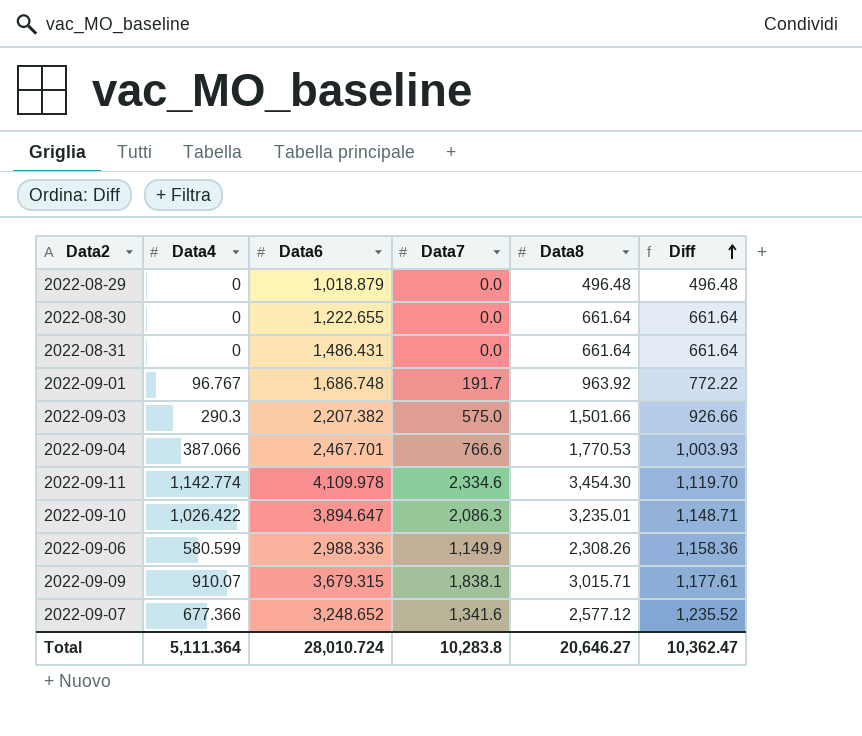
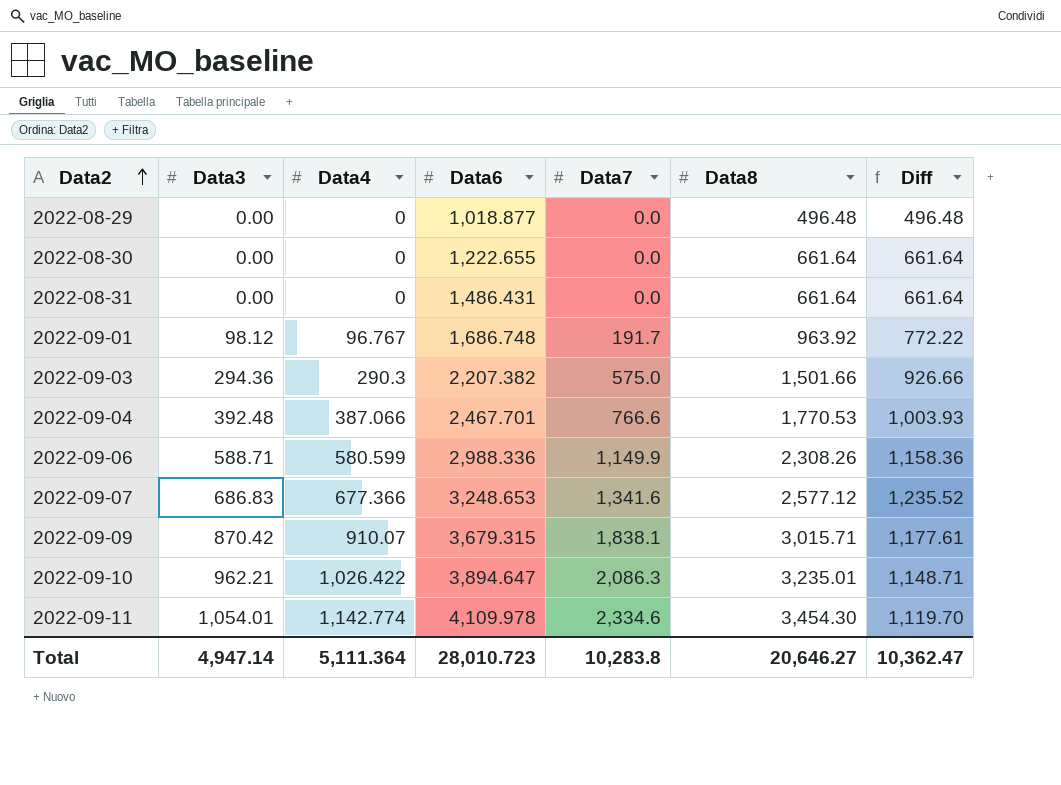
row order: Diff ascending -> Data2 ascending
column Data3 | position: none -> 2
2022-08-29 | Data6: 1,018.879 -> 1,018.877
2022-09-07 | Data6: 3,248.652 -> 3,248.653
Total | Data6: 28,010.724 -> 28,010.723

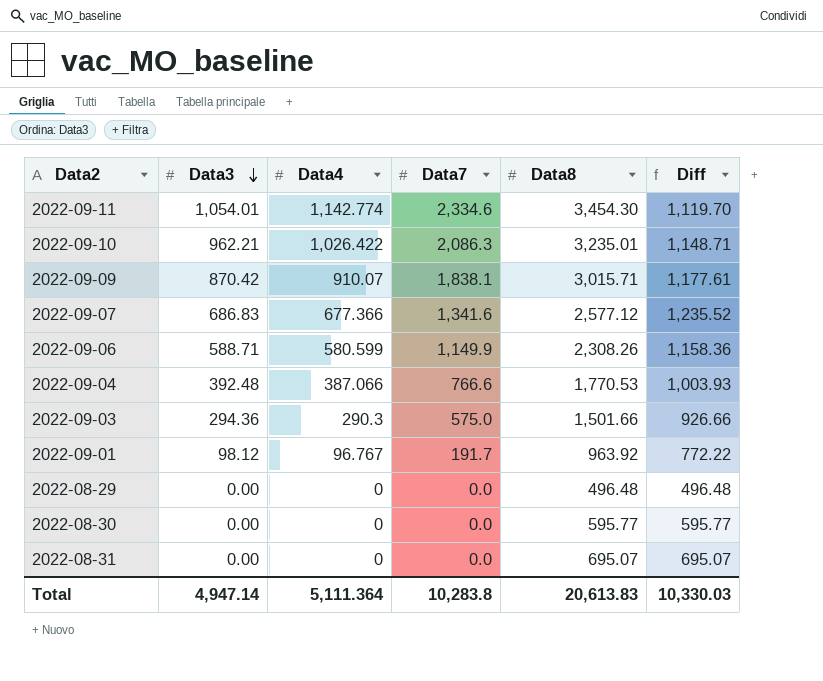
row order: Data2 ascending -> Data3 descending
column Data6 | position: 4 -> none
2022-08-30 | Data8: 661.64 -> 595.77
2022-08-30 | Diff: 661.64 -> 595.77
2022-08-31 | Data8: 661.64 -> 695.07
2022-08-31 | Diff: 661.64 -> 695.07
Total | Data8: 20,646.27 -> 20,613.83
Total | Diff: 10,362.47 -> 10,330.03

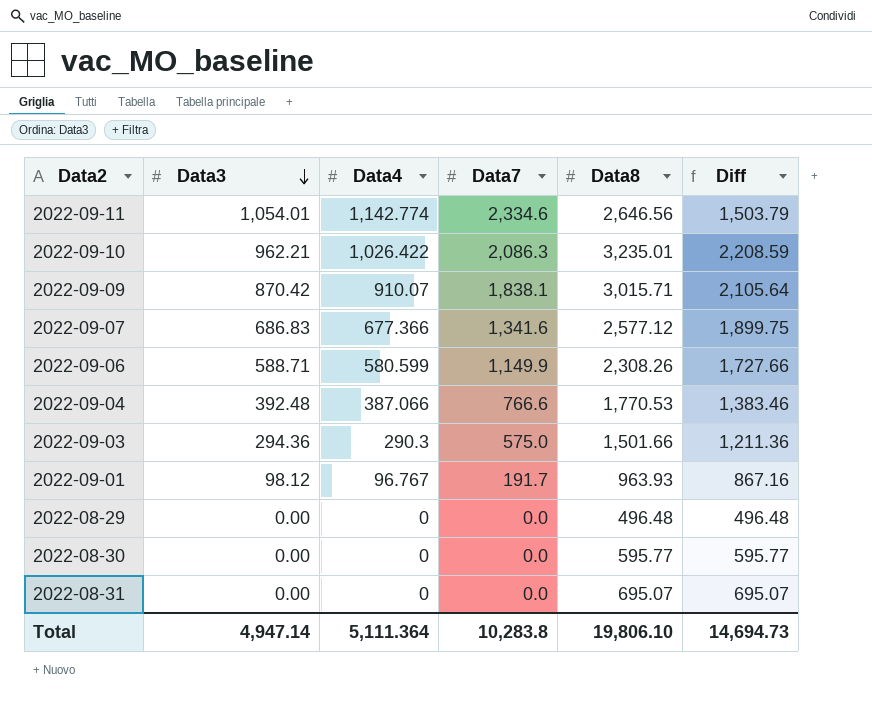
column Diff | formula: [Data8] - [Data7] -> [Data8] - [Data4]
2022-09-11 | Data8: 3,454.30 -> 2,646.56
2022-09-01 | Data8: 963.92 -> 963.93
Total | Data8: 20,613.83 -> 19,806.10
Total | Diff: 10,330.03 -> 14,694.73

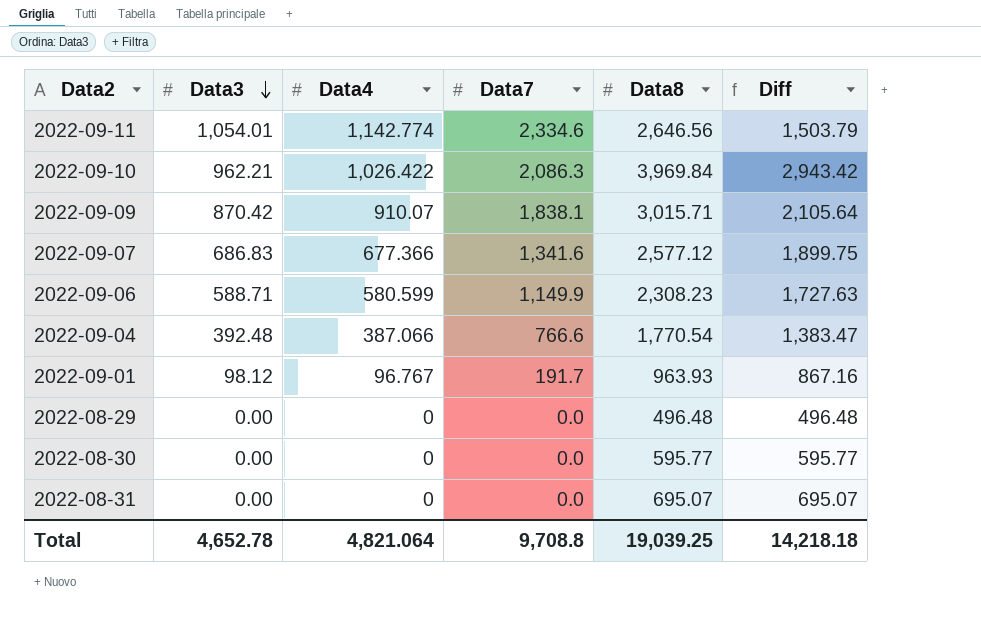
row 2022-09-03: 294.36 | 290.3 | 575.0 | 1,501.66 | 1,211.36 -> none
2022-09-10 | Data8: 3,235.01 -> 3,969.84
2022-09-10 | Diff: 2,208.59 -> 2,943.42
2022-09-06 | Data8: 2,308.26 -> 2,308.23
2022-09-06 | Diff: 1,727.66 -> 1,727.63
2022-09-04 | Data8: 1,770.53 -> 1,770.54
2022-09-04 | Diff: 1,383.46 -> 1,383.47
Total | Data3: 4,947.14 -> 4,652.78
Total | Data4: 5,111.364 -> 4,821.064
Total | Data7: 10,283.8 -> 9,708.8
Total | Data8: 19,806.10 -> 19,039.25
Total | Diff: 14,694.73 -> 14,218.18

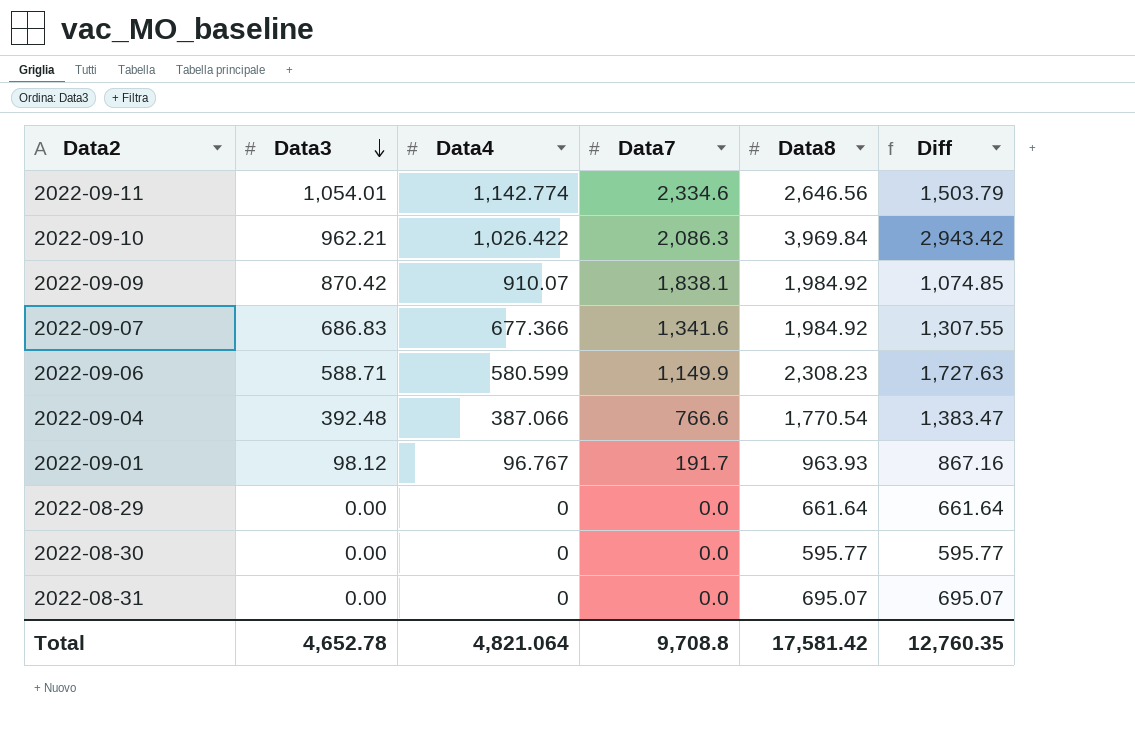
2022-09-09 | Data8: 3,015.71 -> 1,984.92
2022-09-09 | Diff: 2,105.64 -> 1,074.85
2022-09-07 | Data8: 2,577.12 -> 1,984.92
2022-09-07 | Diff: 1,899.75 -> 1,307.55
2022-08-29 | Data8: 496.48 -> 661.64
2022-08-29 | Diff: 496.48 -> 661.64
Total | Data8: 19,039.25 -> 17,581.42
Total | Diff: 14,218.18 -> 12,760.35

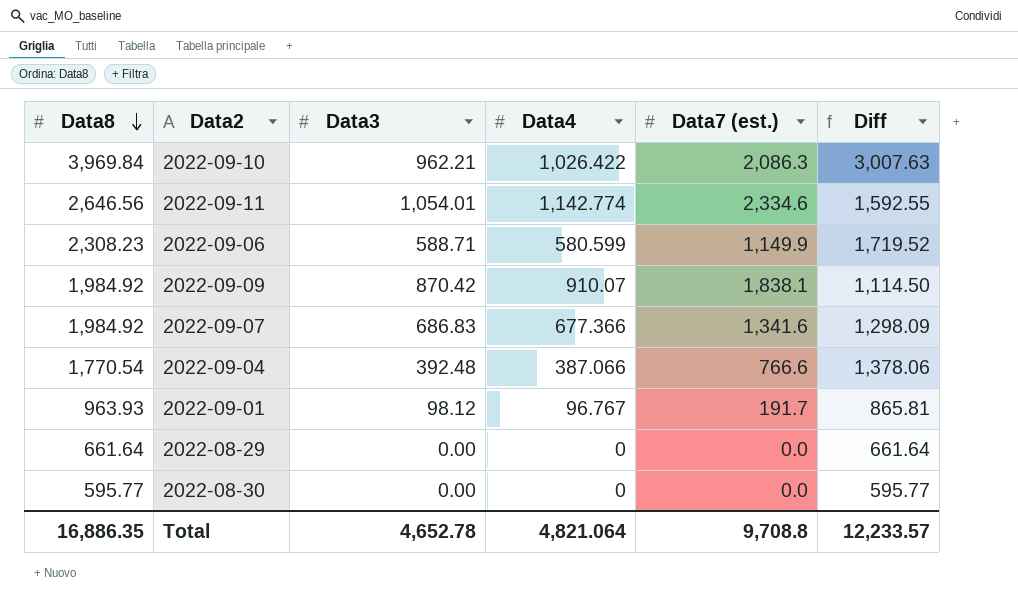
row order: Data3 descending -> Data8 descending
column Data8 | position: 5 -> 1
column name: Data7 -> Data7 (est.)
column Diff | formula: [Data8] - [Data4] -> [Data8] - [Data3]
row 2022-08-31: 0.00 | 0 | 0.0 | 695.07 | 695.07 -> none
Total | Data8: 17,581.42 -> 16,886.35
Total | Diff: 12,760.35 -> 12,233.57

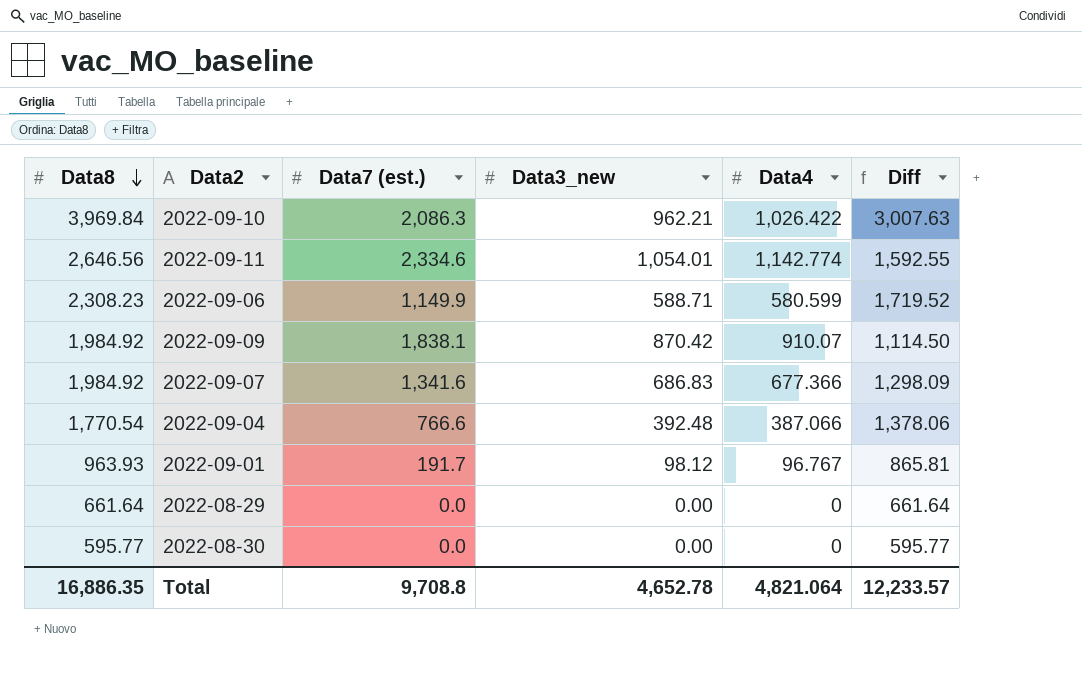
column Data7 (est.) | position: 5 -> 3
column name: Data3 -> Data3_new

